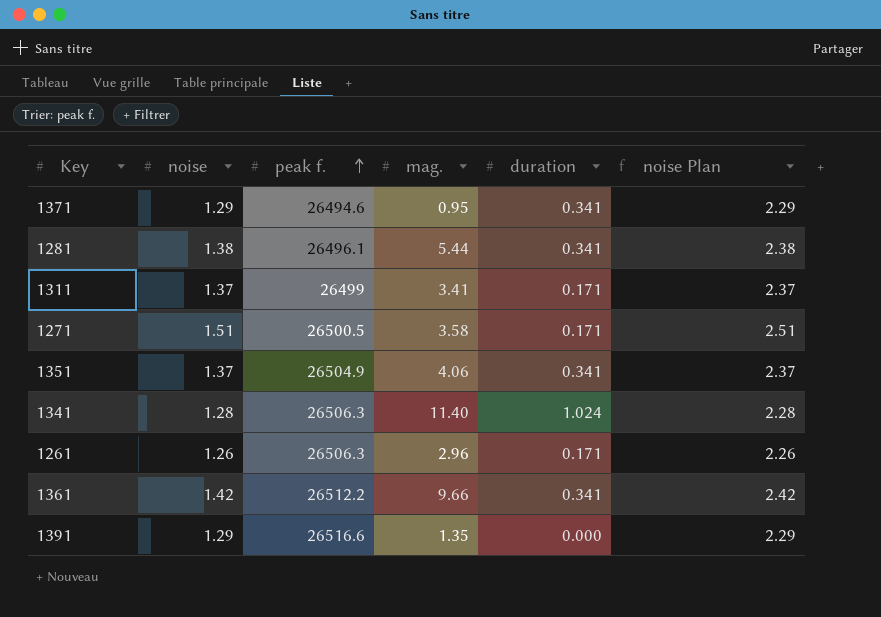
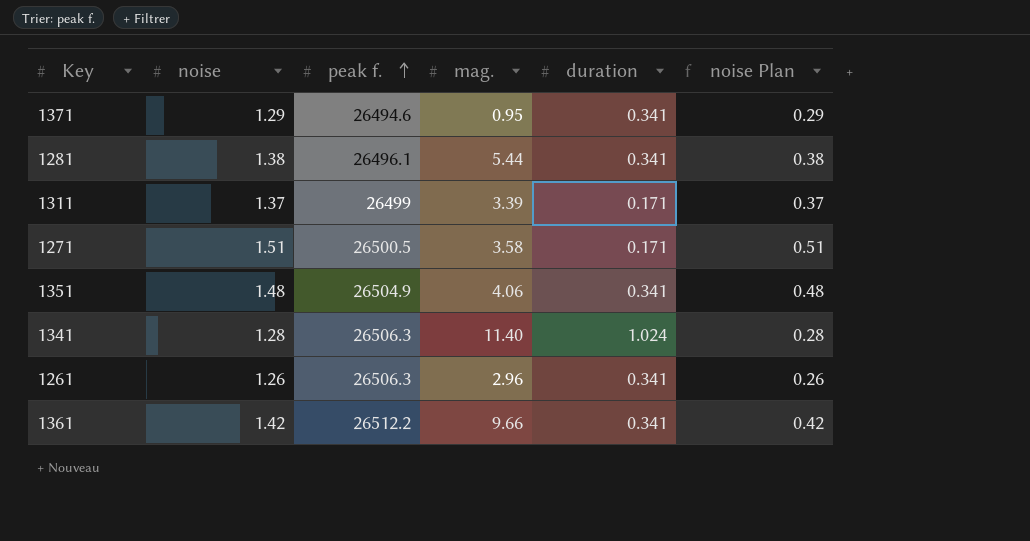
column noise Plan | formula: [noise] + 1 -> [noise] - 1
row 1391: 1.29 | 26516.6 | 1.35 | 0.000 | 2.29 -> none
1311 | mag.: 3.41 -> 3.39
1351 | noise: 1.37 -> 1.48
1261 | duration: 0.171 -> 0.341

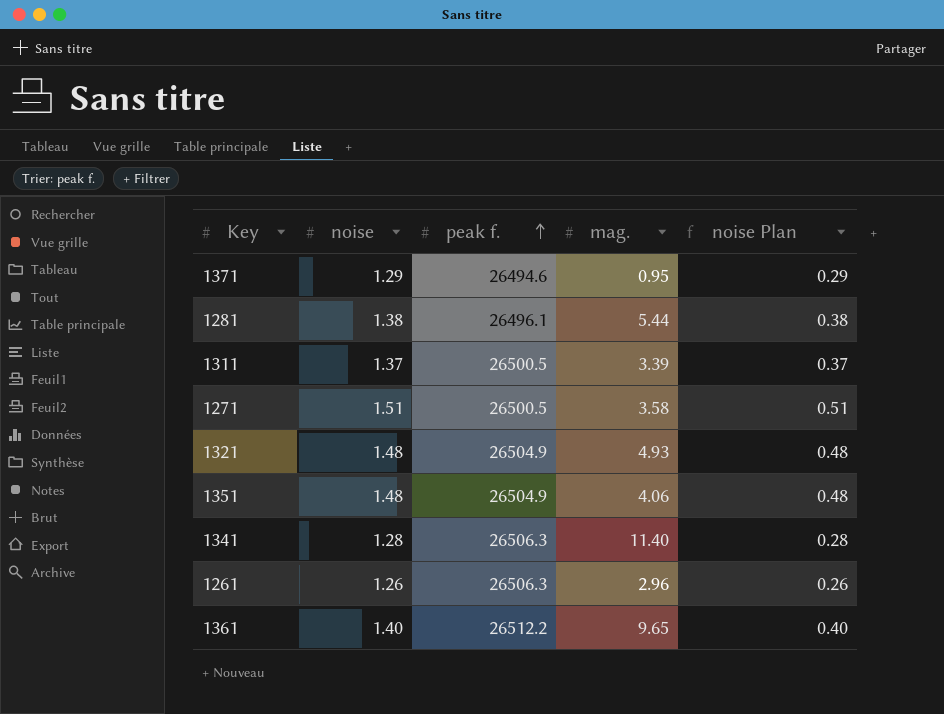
column duration | position: 5 -> none
1311 | peak f.: 26499 -> 26500.5
row 1321: none -> 1.48 | 26504.9 | 4.93 | 0.48
1361 | noise: 1.42 -> 1.40
1361 | mag.: 9.66 -> 9.65
1361 | noise Plan: 0.42 -> 0.40

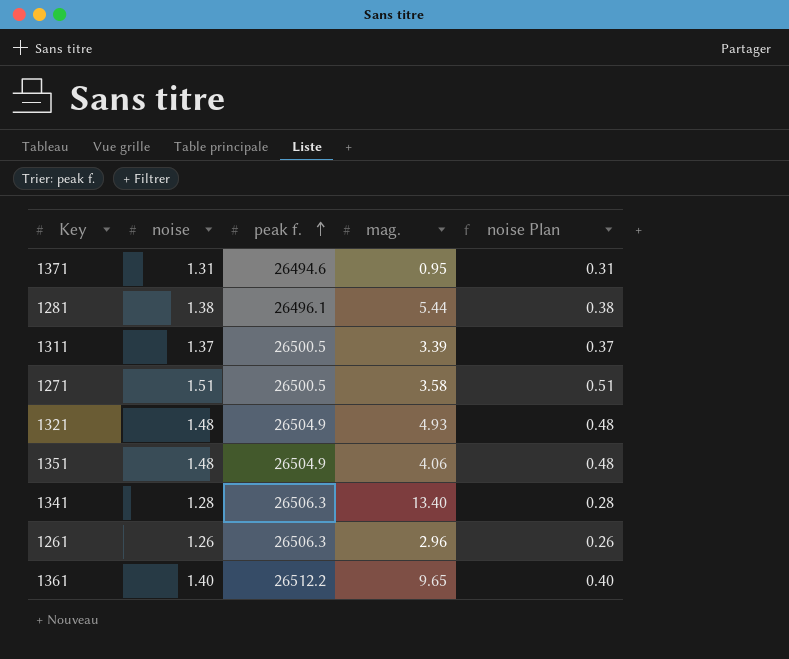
1371 | noise: 1.29 -> 1.31
1371 | noise Plan: 0.29 -> 0.31
1341 | mag.: 11.40 -> 13.40

